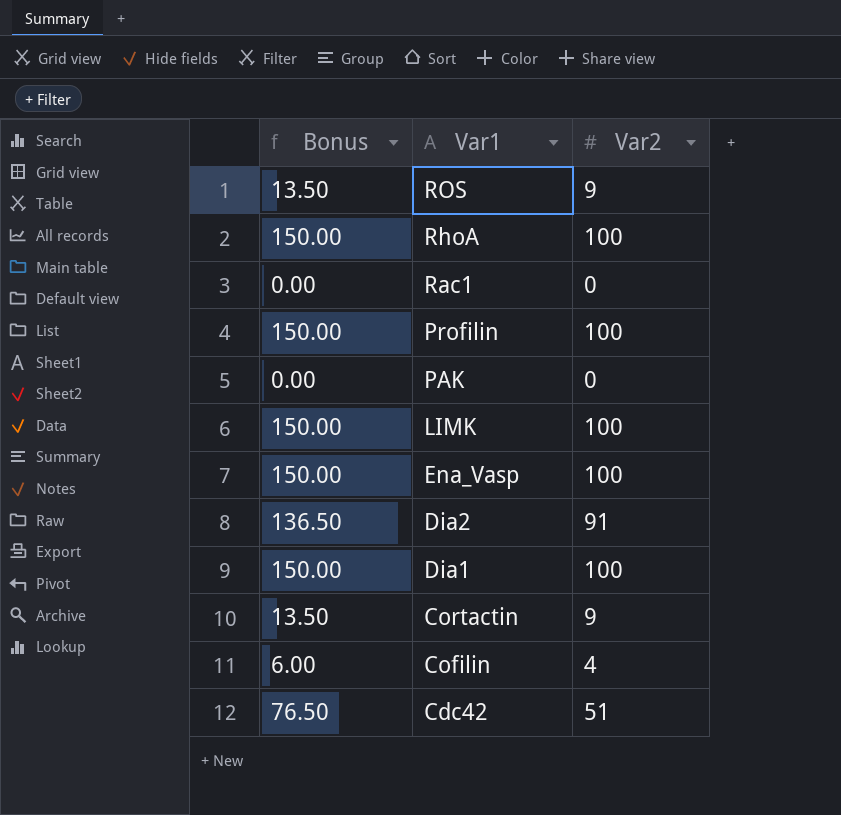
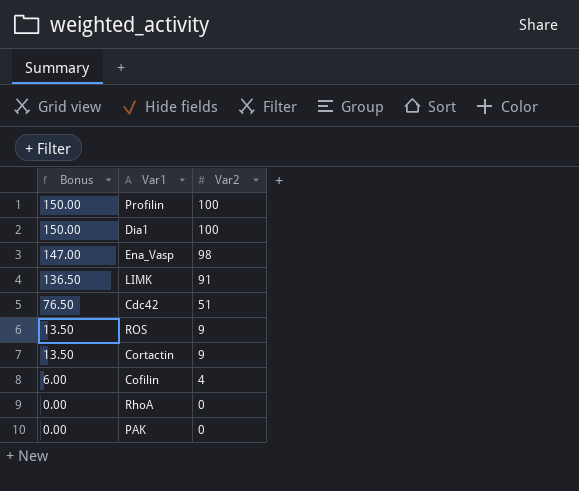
row order: Var1 descending -> Bonus descending
row Rac1: 0.00 | 0 -> none
row Dia2: 136.50 | 91 -> none
Ena_Vasp | Bonus: 150.00 -> 147.00
Ena_Vasp | Var2: 100 -> 98
LIMK | Bonus: 150.00 -> 136.50
LIMK | Var2: 100 -> 91
RhoA | Bonus: 150.00 -> 0.00
RhoA | Var2: 100 -> 0

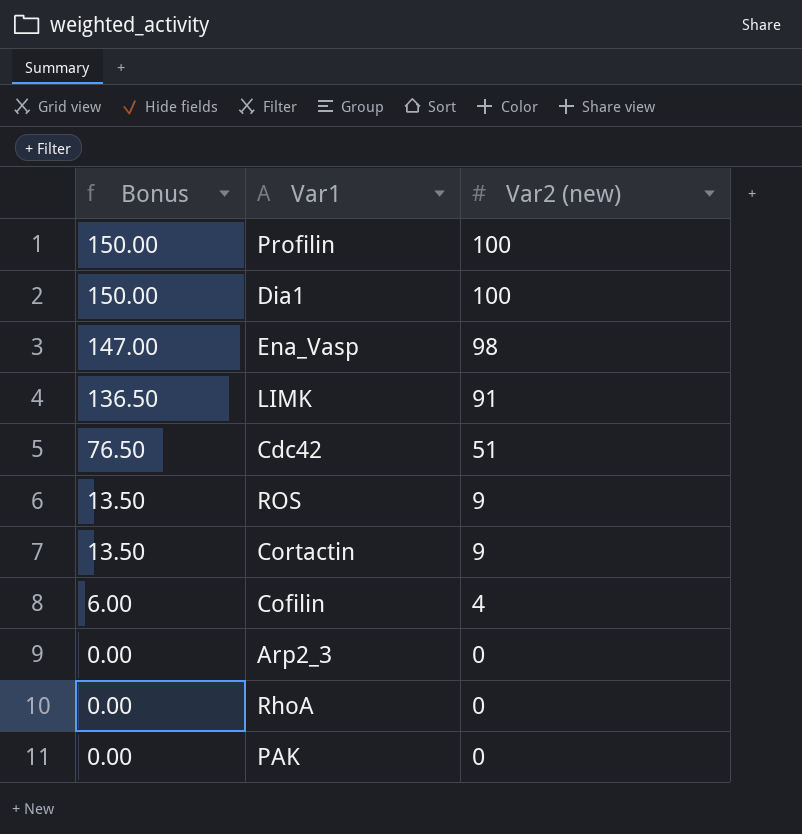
column name: Var2 -> Var2 (new)
row Arp2_3: none -> 0.00 | 0

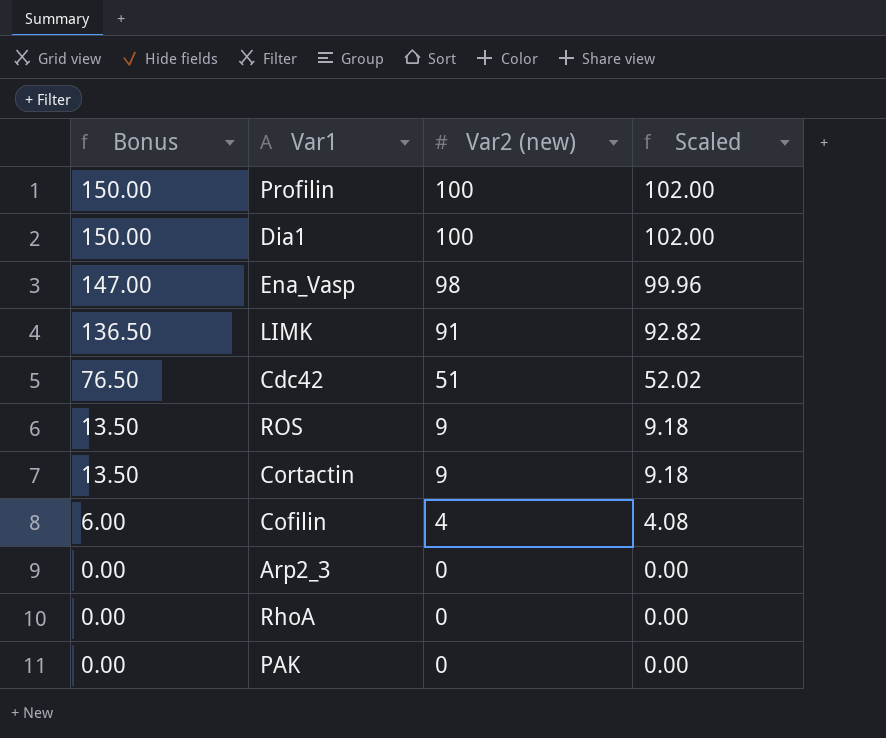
column Scaled | formula: none -> [Var2 (new)] * 1.02

